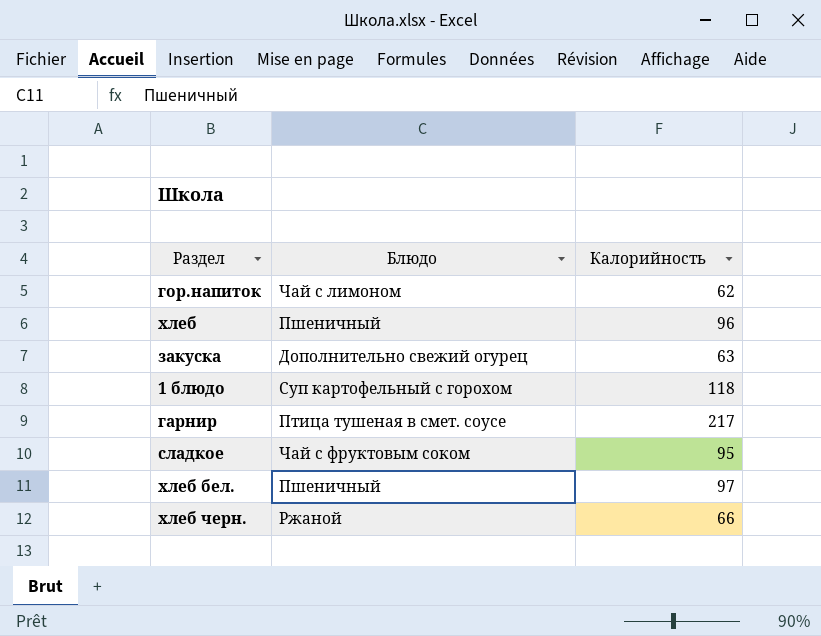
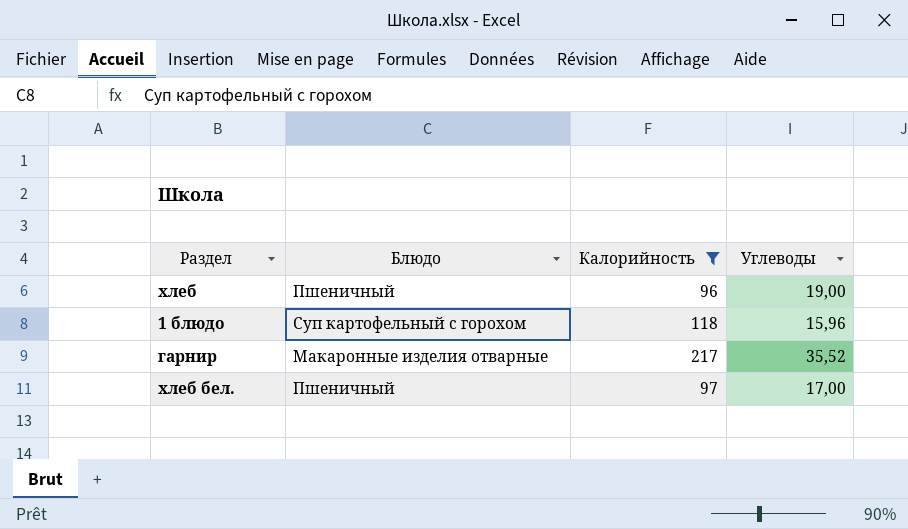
filter: none -> Калорийность >= 96
column Углеводы | position: none -> 4
гарнир | Блюдо: Птица тушеная в смет. соусе -> Макаронные изделия отварные

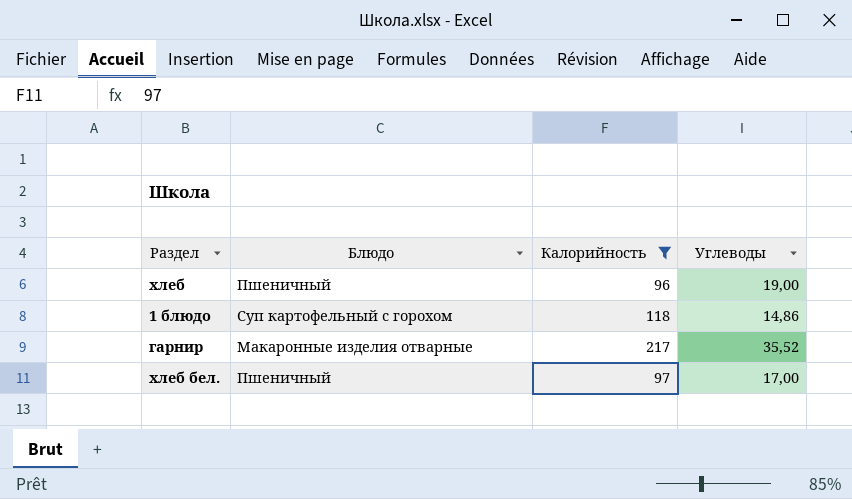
1 блюдо | Углеводы: 15,96 -> 14,86

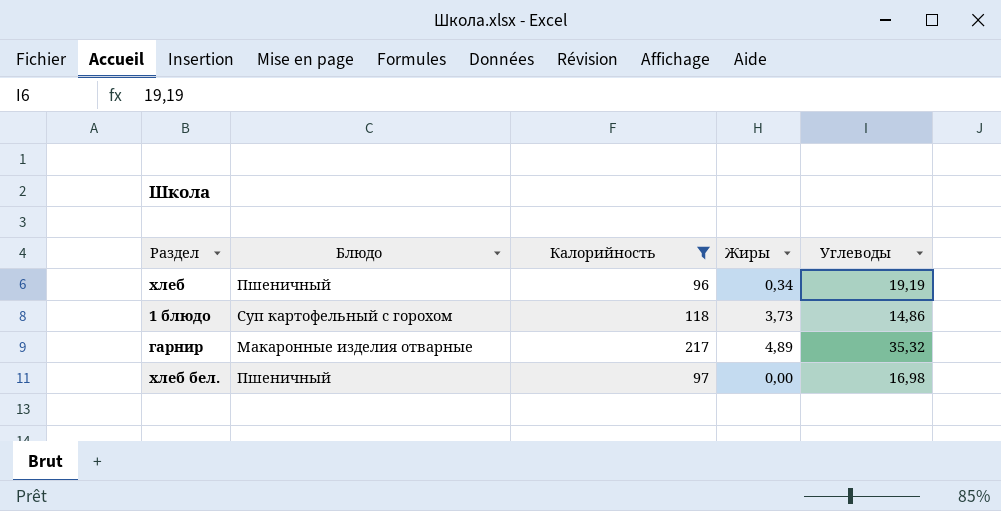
column Жиры | position: none -> 4
хлеб | Углеводы: 19,00 -> 19,19
гарнир | Углеводы: 35,52 -> 35,32
хлеб бел. | Углеводы: 17,00 -> 16,98

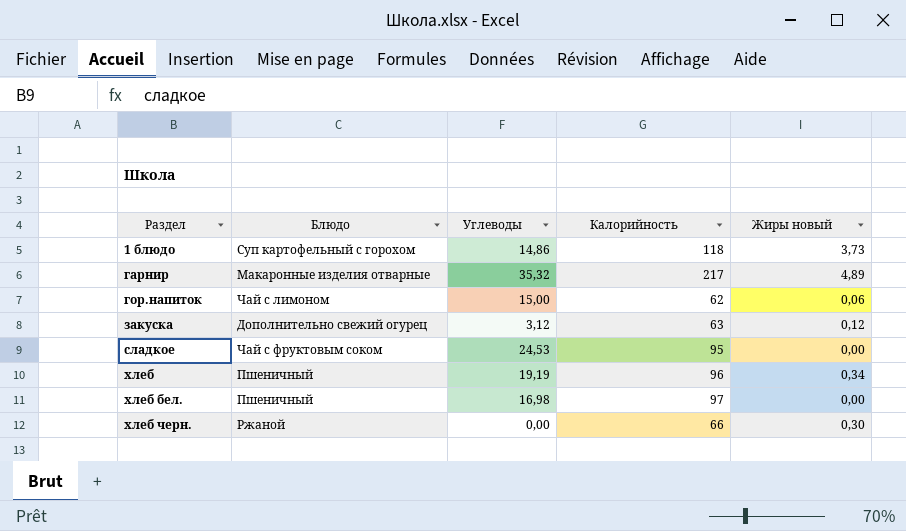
filter: Калорийность >= 96 -> none
row order: none -> Раздел ascending
column Углеводы | position: 5 -> 3
column name: Жиры -> Жиры новый

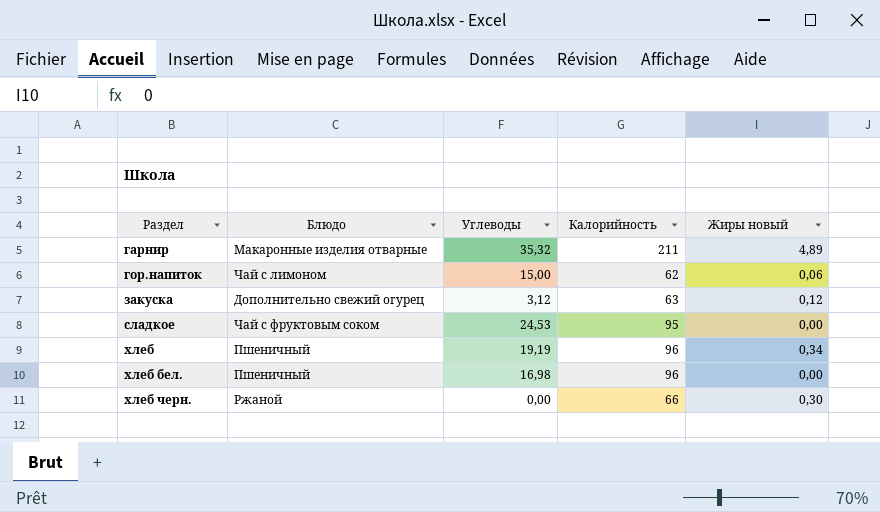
row 1 блюдо: Суп картофельный с горохом | 14,86 | 118 | 3,73 -> none
гарнир | Калорийность: 217 -> 211
хлеб бел. | Калорийность: 97 -> 96

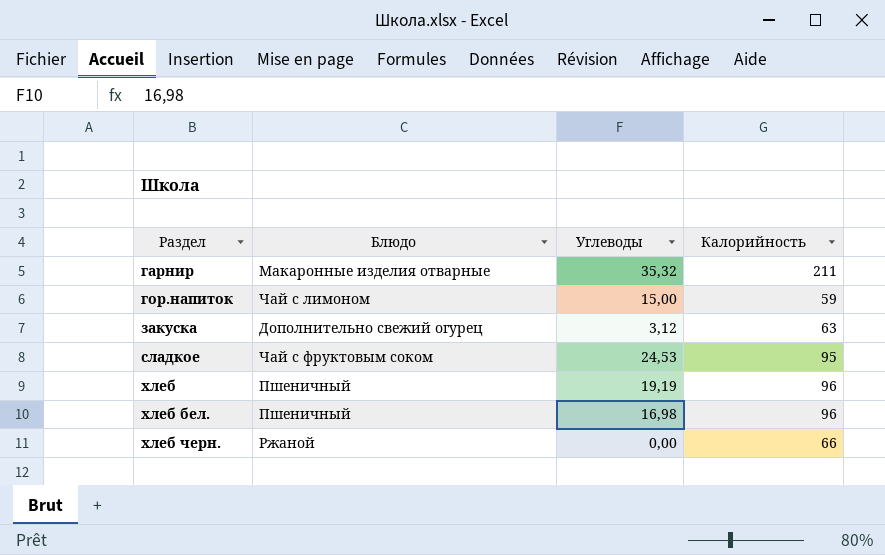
column Жиры новый | position: 5 -> none
гор.напиток | Калорийность: 62 -> 59

